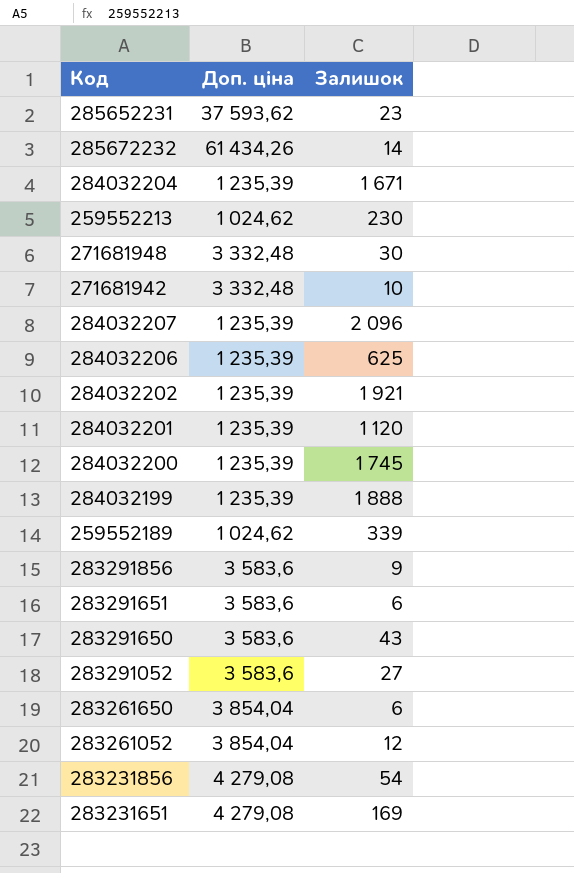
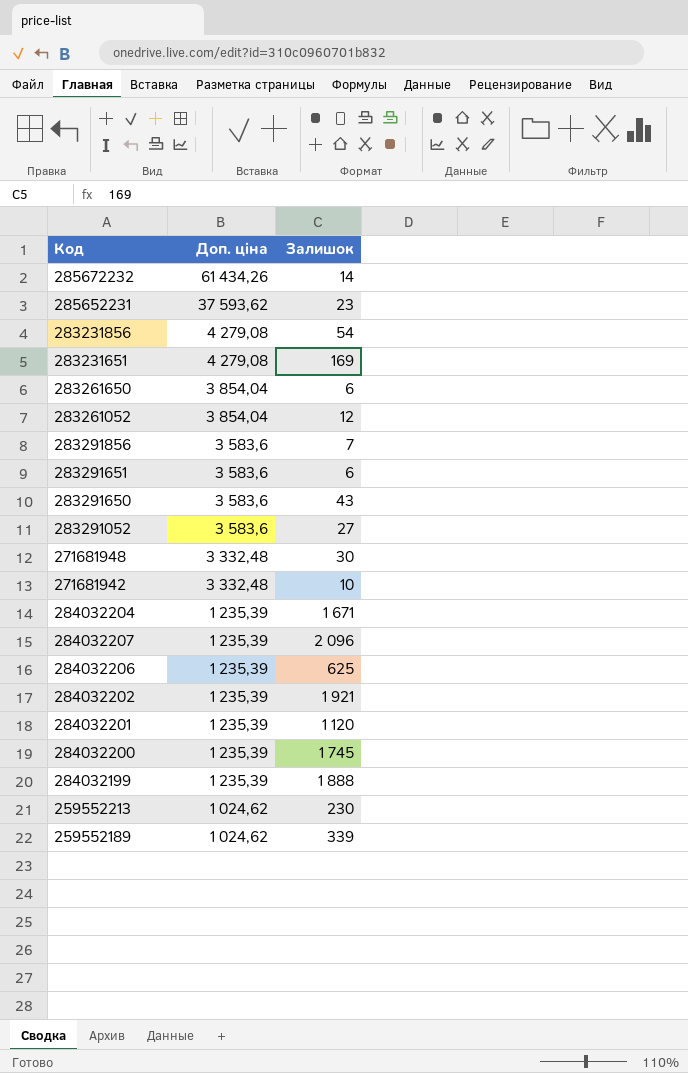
row order: none -> Доп. ціна descending
283291856 | Залишок: 9 -> 7

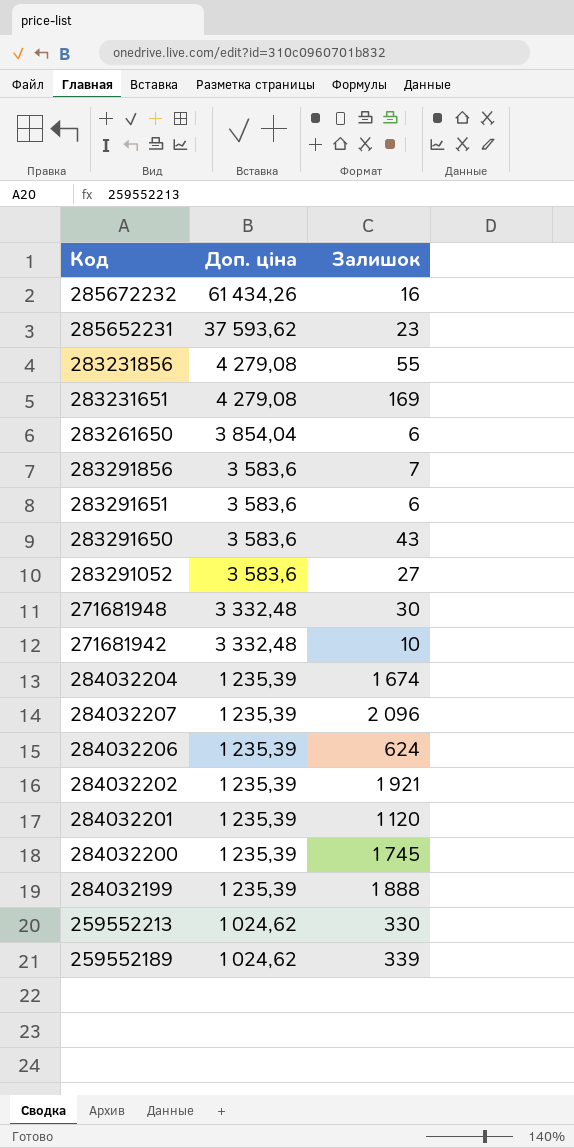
row 283261052: 3 854,04 | 12 -> none
285672232 | Залишок: 14 -> 16
283231856 | Залишок: 54 -> 55
284032204 | Залишок: 1 671 -> 1 674
284032206 | Залишок: 625 -> 624
259552213 | Залишок: 230 -> 330

